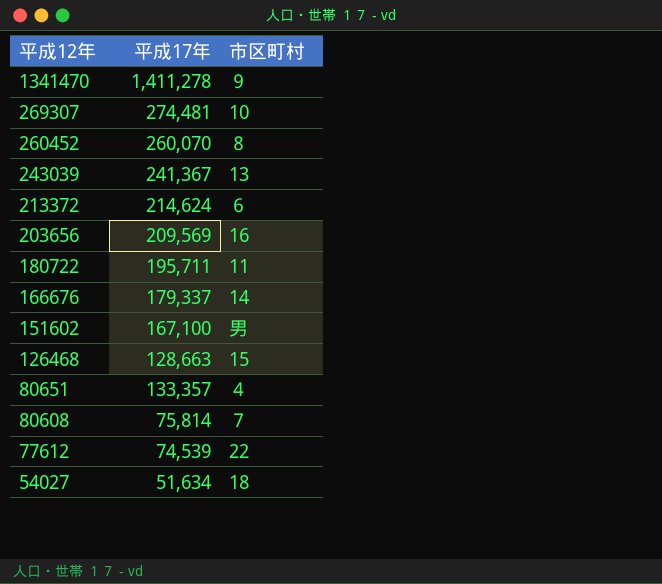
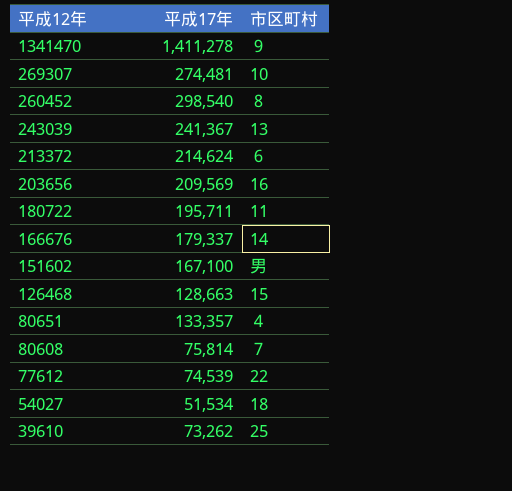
260452 | 平成17年: 260,070 -> 298,540
54027 | 平成17年: 51,634 -> 51,534
row 39610: none -> 73,262 | 25

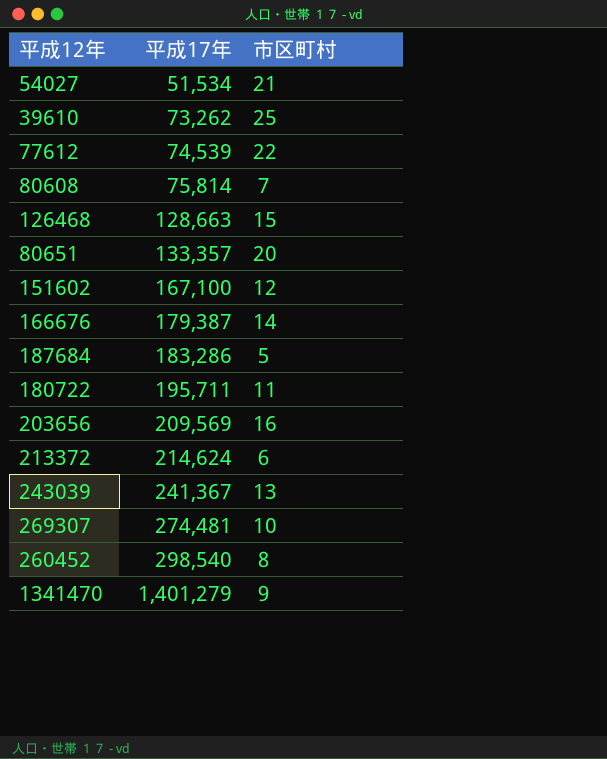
row order: 平成12年 descending -> 平成17年 ascending
54027 | 市区町村: 18 -> 21
80651 | 市区町村: ４ -> 20
151602 | 市区町村: 男 -> 12
166676 | 平成17年: 179,337 -> 179,387
row 187684: none -> 183,286 | ５
1341470 | 平成17年: 1,411,278 -> 1,401,279

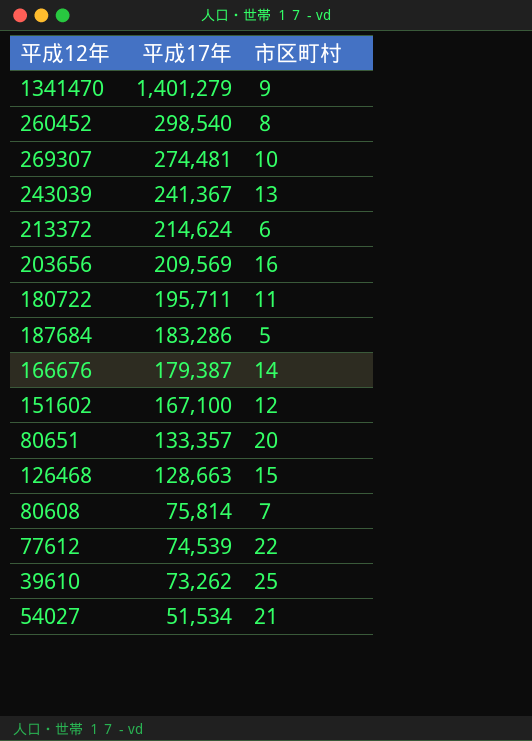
row order: 平成17年 ascending -> 平成17年 descending

